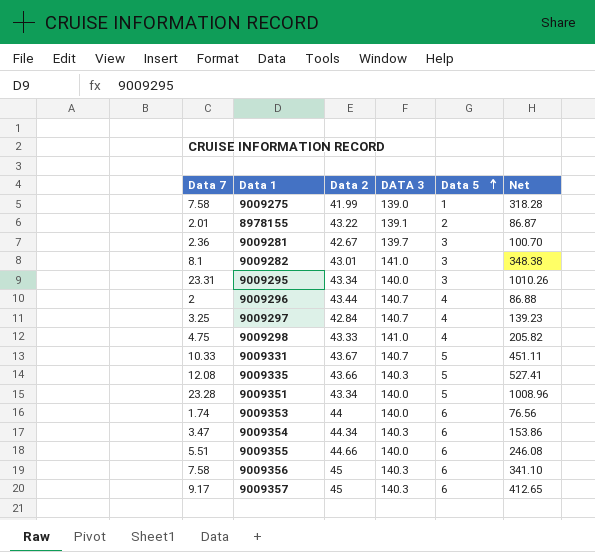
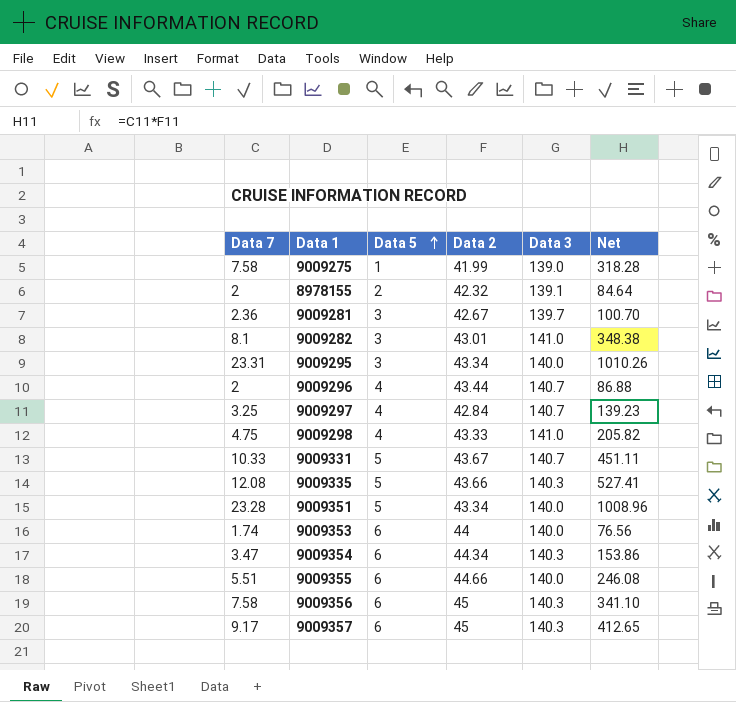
column Data 5 | position: 5 -> 3
column name: DATA 3 -> Data 3
8978155 | Data 7: 2.01 -> 2
8978155 | Data 2: 43.22 -> 42.32
8978155 | Net: 86.87 -> 84.64

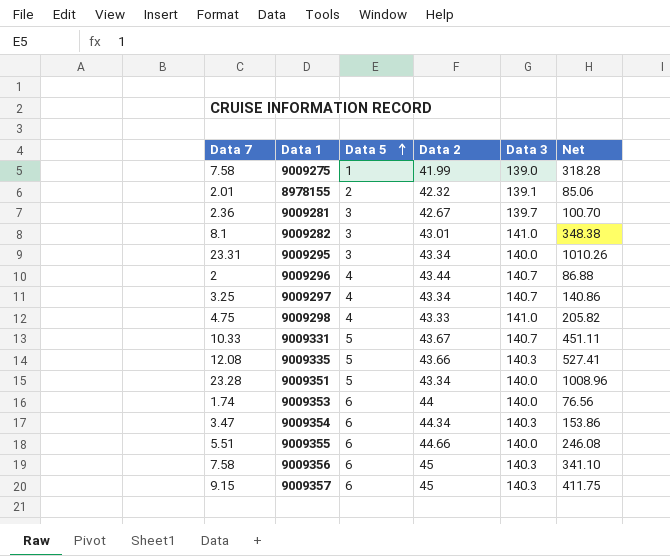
8978155 | Data 7: 2 -> 2.01
8978155 | Net: 84.64 -> 85.06
9009297 | Data 2: 42.84 -> 43.34
9009297 | Net: 139.23 -> 140.86
9009357 | Data 7: 9.17 -> 9.15
9009357 | Net: 412.65 -> 411.75

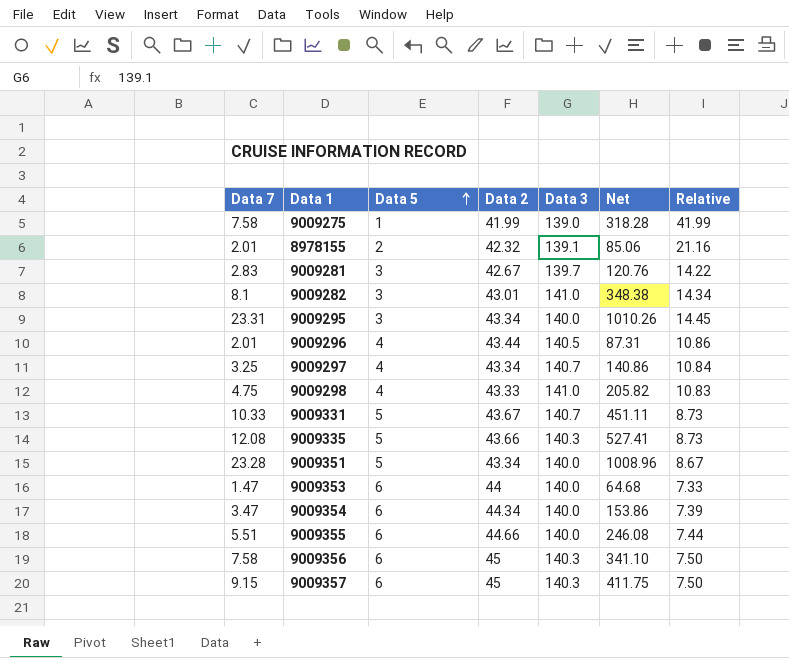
column Relative | formula: none -> [Data 2] / [Data 5]
9009281 | Data 7: 2.36 -> 2.83
9009281 | Net: 100.70 -> 120.76
9009296 | Data 7: 2 -> 2.01
9009296 | Data 3: 140.7 -> 140.5
9009296 | Net: 86.88 -> 87.31
9009353 | Data 7: 1.74 -> 1.47
9009353 | Net: 76.56 -> 64.68
9009354 | Data 3: 140.3 -> 140.0

